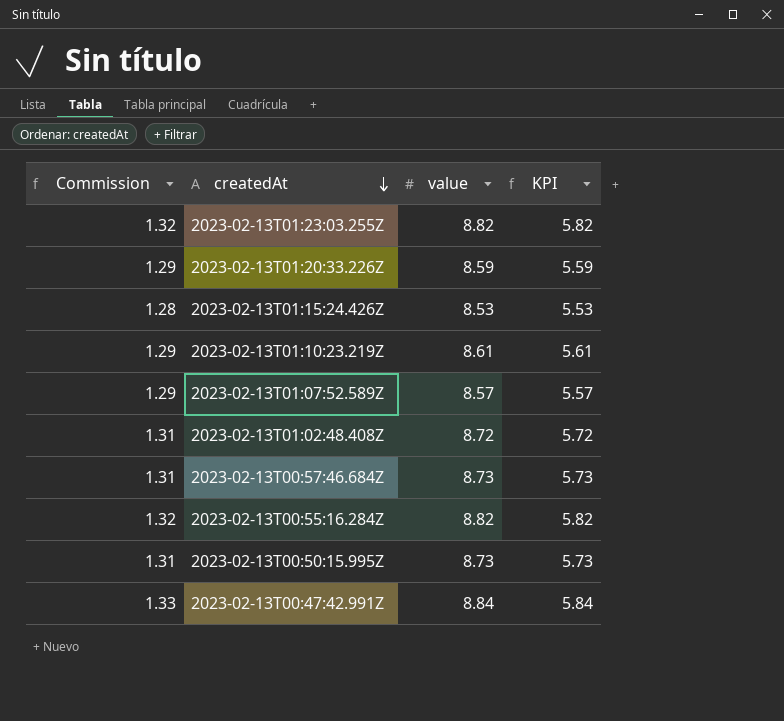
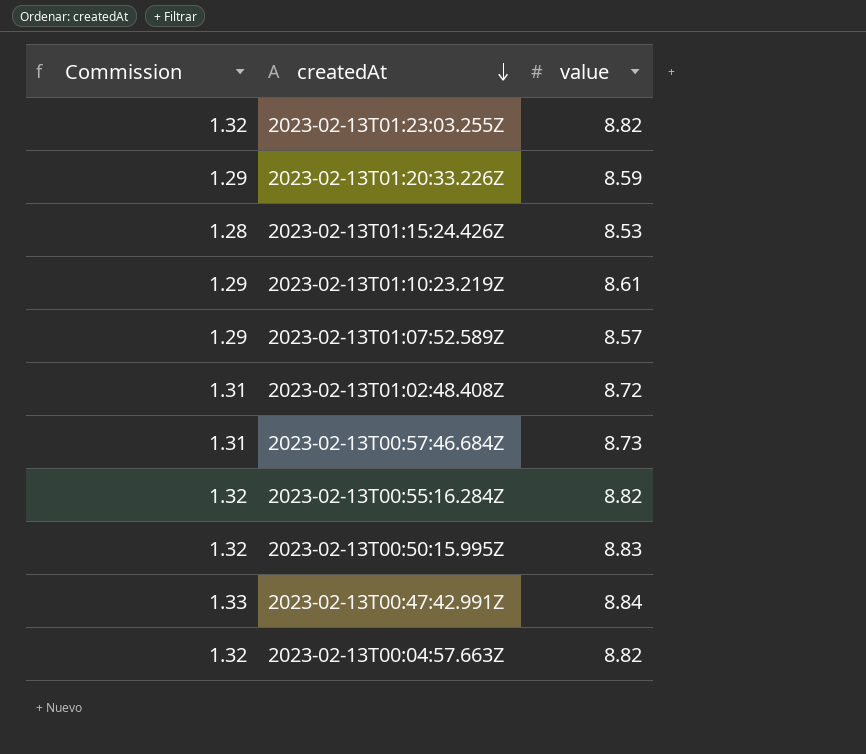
column KPI | formula: [value] - 3 -> none
2023-02-13T00:50:15.995Z | Commission: 1.31 -> 1.32
2023-02-13T00:50:15.995Z | value: 8.73 -> 8.83
row 2023-02-13T00:04:57.663Z: none -> 1.32 | 8.82

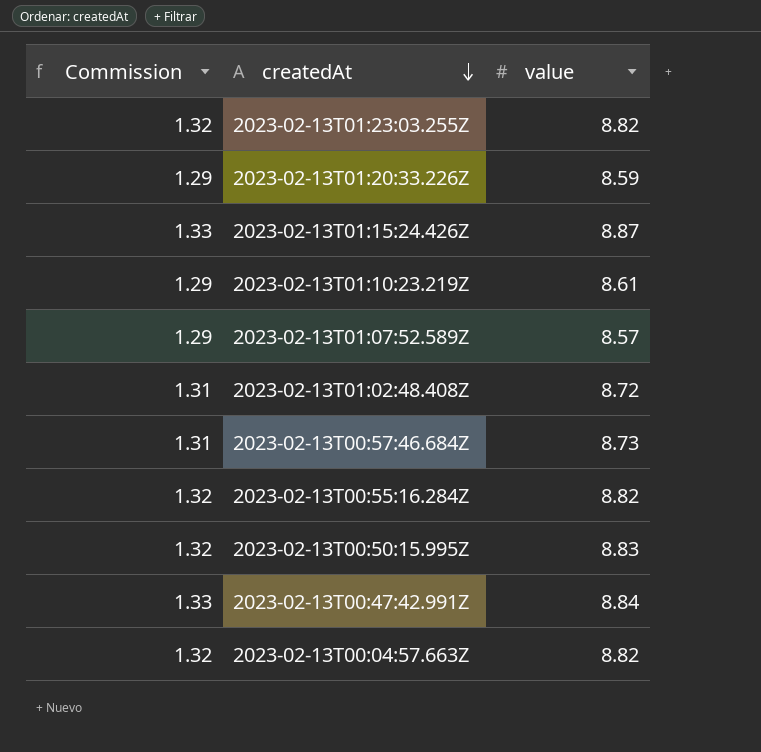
2023-02-13T01:15:24.426Z | Commission: 1.28 -> 1.33
2023-02-13T01:15:24.426Z | value: 8.53 -> 8.87

